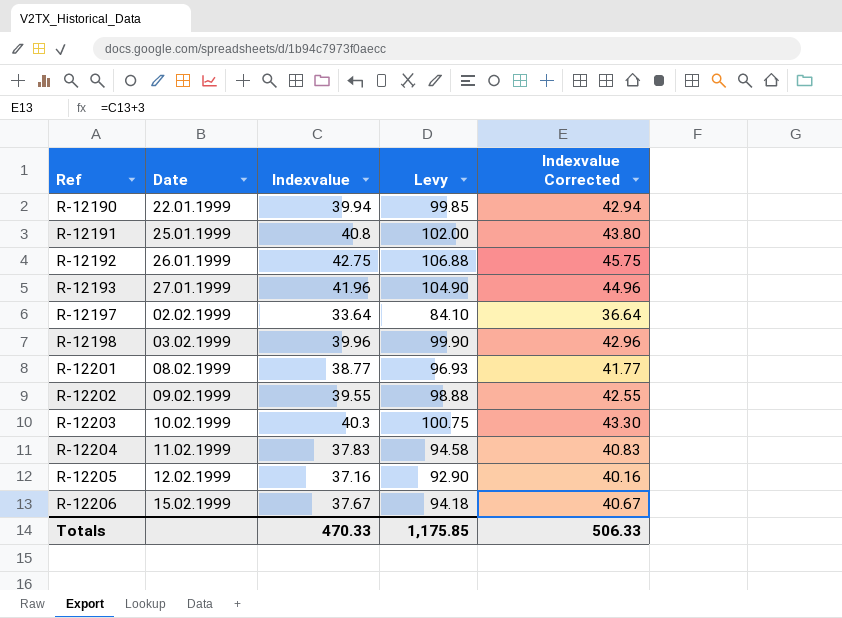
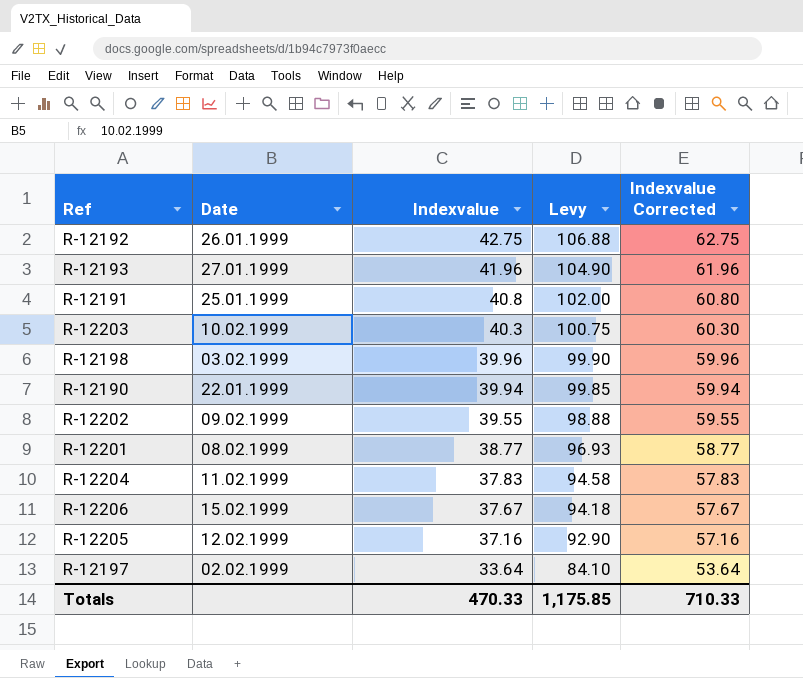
row order: Ref ascending -> Indexvalue descending
column Indexvalue Corrected | formula: [Indexvalue] + 3 -> [Indexvalue] + 20
Totals | Indexvalue Corrected: 506.33 -> 710.33

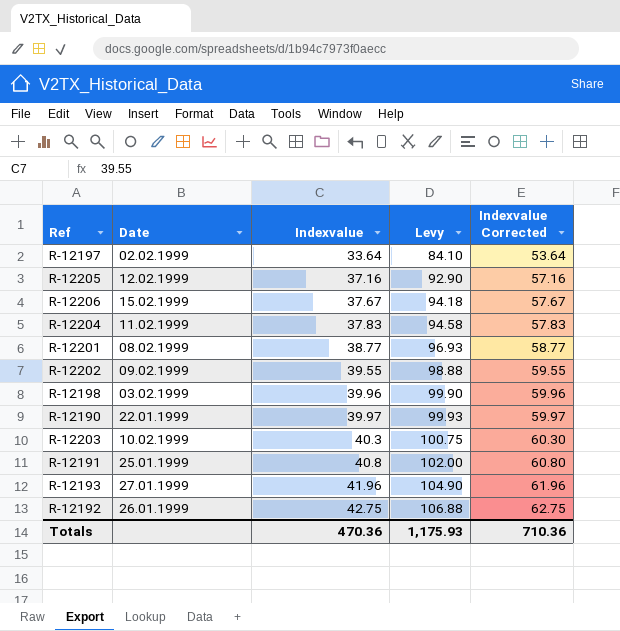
row order: Indexvalue descending -> Indexvalue ascending
R-12190 | Indexvalue: 39.94 -> 39.97
R-12190 | Levy: 99.85 -> 99.93
R-12190 | Indexvalue Corrected: 59.94 -> 59.97
Totals | Indexvalue: 470.33 -> 470.36
Totals | Levy: 1,175.85 -> 1,175.93
Totals | Indexvalue Corrected: 710.33 -> 710.36

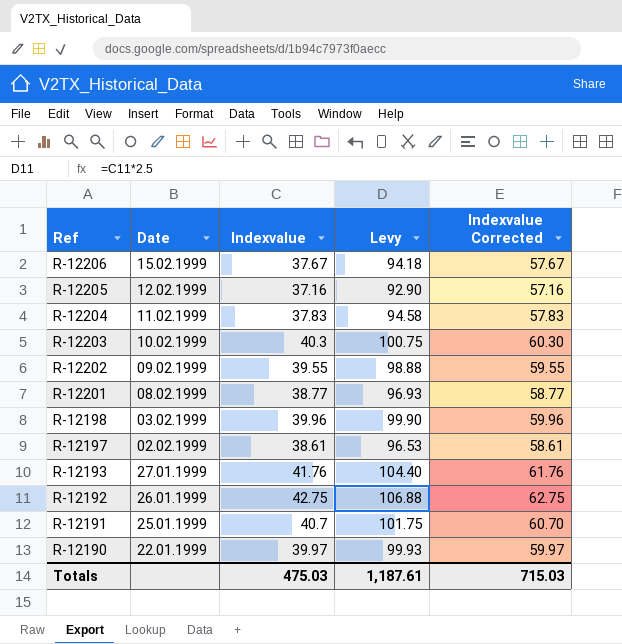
row order: Indexvalue ascending -> Ref descending
R-12197 | Indexvalue: 33.64 -> 38.61
R-12197 | Levy: 84.10 -> 96.53
R-12197 | Indexvalue Corrected: 53.64 -> 58.61
R-12193 | Indexvalue: 41.96 -> 41.76
R-12193 | Levy: 104.90 -> 104.40
R-12193 | Indexvalue Corrected: 61.96 -> 61.76
R-12191 | Indexvalue: 40.8 -> 40.7
R-12191 | Levy: 102.00 -> 101.75
R-12191 | Indexvalue Corrected: 60.80 -> 60.70
Totals | Indexvalue: 470.36 -> 475.03
Totals | Levy: 1,175.93 -> 1,187.61
Totals | Indexvalue Corrected: 710.36 -> 715.03

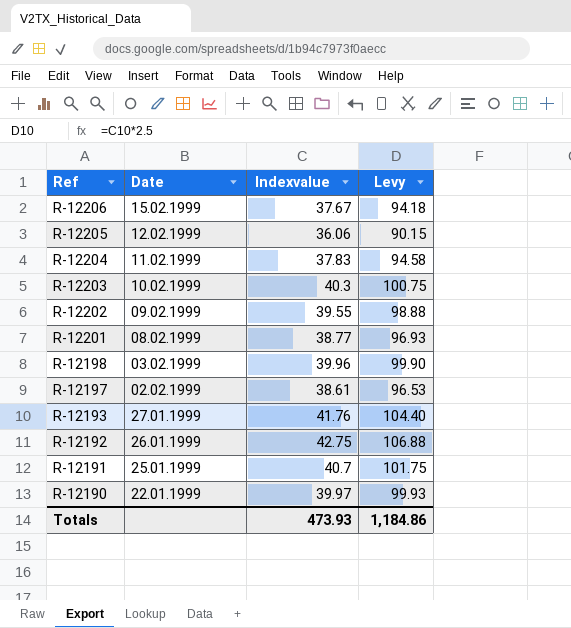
column Indexvalue Corrected | formula: [Indexvalue] + 20 -> none
R-12205 | Indexvalue: 37.16 -> 36.06
R-12205 | Levy: 92.90 -> 90.15
Totals | Indexvalue: 475.03 -> 473.93
Totals | Levy: 1,187.61 -> 1,184.86

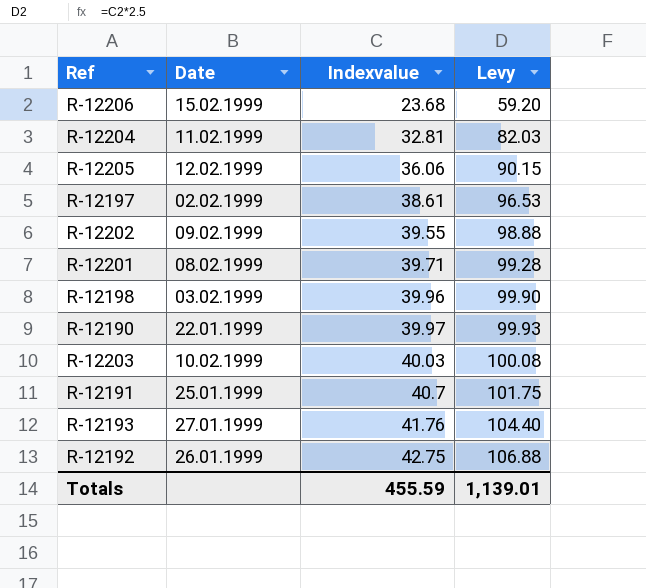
row order: Ref descending -> Indexvalue ascending
R-12206 | Indexvalue: 37.67 -> 23.68
R-12206 | Levy: 94.18 -> 59.20
R-12204 | Indexvalue: 37.83 -> 32.81
R-12204 | Levy: 94.58 -> 82.03
R-12201 | Indexvalue: 38.77 -> 39.71
R-12201 | Levy: 96.93 -> 99.28
R-12203 | Indexvalue: 40.3 -> 40.03
R-12203 | Levy: 100.75 -> 100.08
Totals | Indexvalue: 473.93 -> 455.59
Totals | Levy: 1,184.86 -> 1,139.01

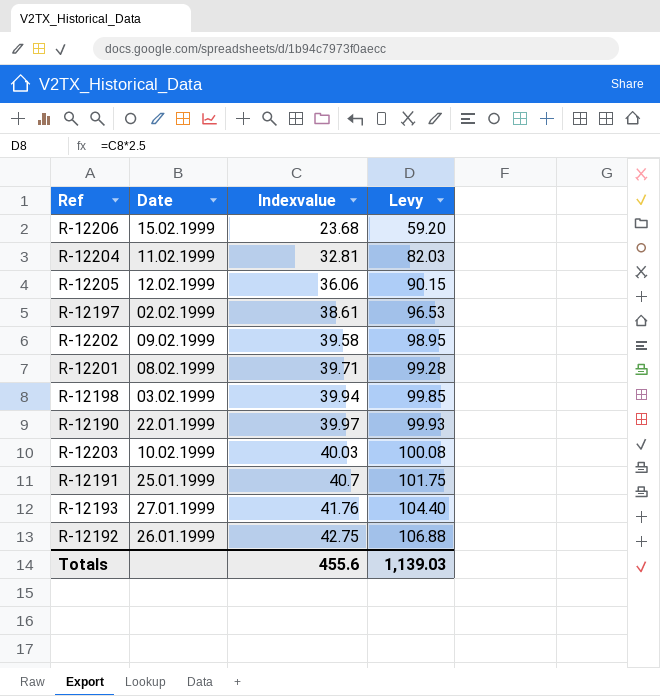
R-12202 | Indexvalue: 39.55 -> 39.58
R-12202 | Levy: 98.88 -> 98.95
R-12198 | Indexvalue: 39.96 -> 39.94
R-12198 | Levy: 99.90 -> 99.85
Totals | Indexvalue: 455.59 -> 455.6
Totals | Levy: 1,139.01 -> 1,139.03

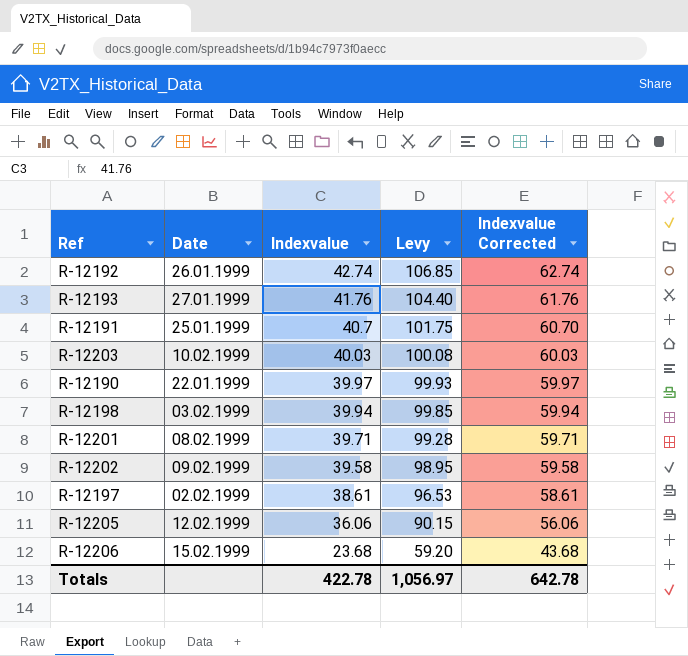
row order: Indexvalue ascending -> Indexvalue descending
column Indexvalue Corrected | formula: none -> [Indexvalue] + 20
row R-12204: 11.02.1999 | 32.81 | 82.03 -> none
R-12192 | Indexvalue: 42.75 -> 42.74
R-12192 | Levy: 106.88 -> 106.85
Totals | Indexvalue: 455.6 -> 422.78
Totals | Levy: 1,139.03 -> 1,056.97

